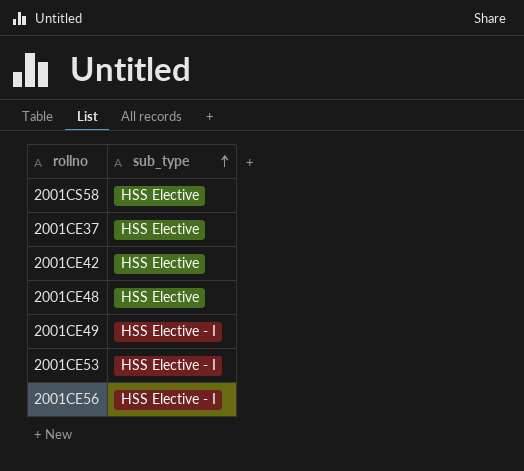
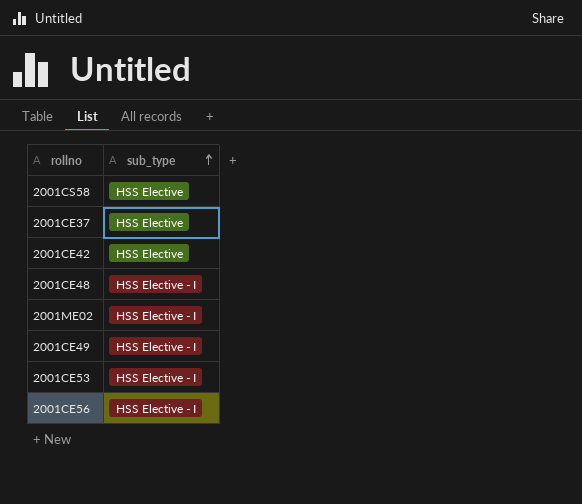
2001CE48 | sub_type: HSS Elective -> HSS Elective - I
row 2001ME02: none -> HSS Elective - I

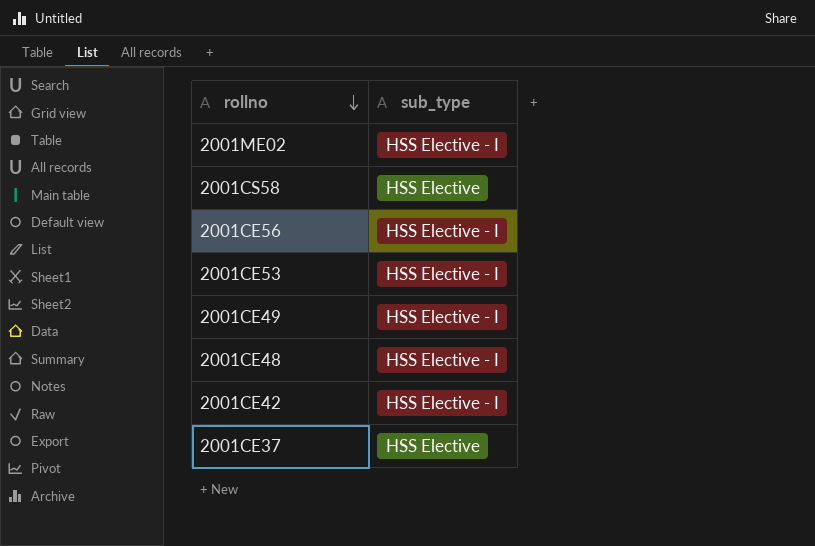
row order: sub_type ascending -> rollno descending
2001CE42 | sub_type: HSS Elective -> HSS Elective - I

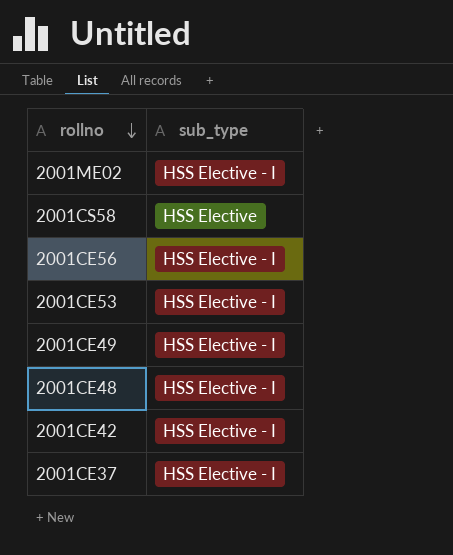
2001CE37 | sub_type: HSS Elective -> HSS Elective - I

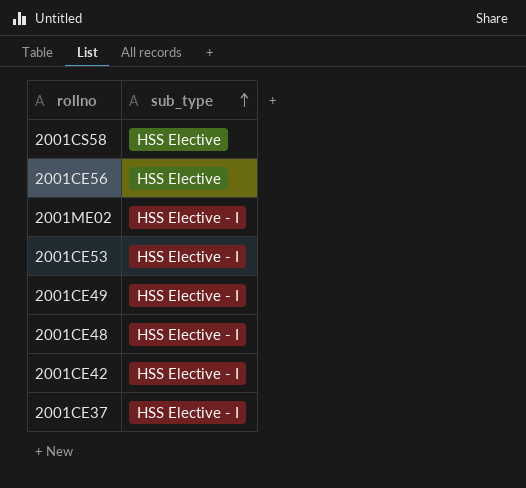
row order: rollno descending -> sub_type ascending
2001CE56 | sub_type: HSS Elective - I -> HSS Elective

